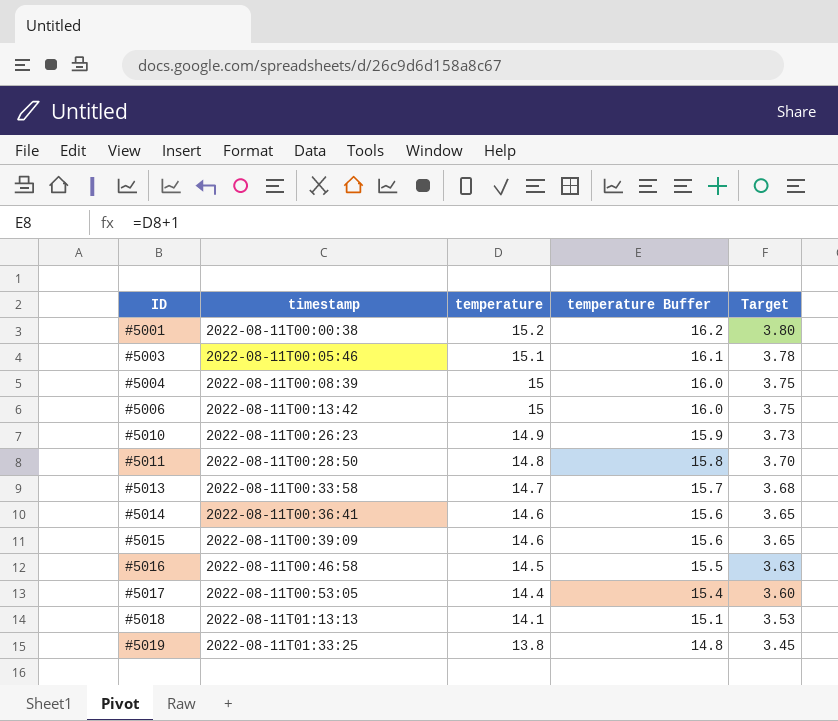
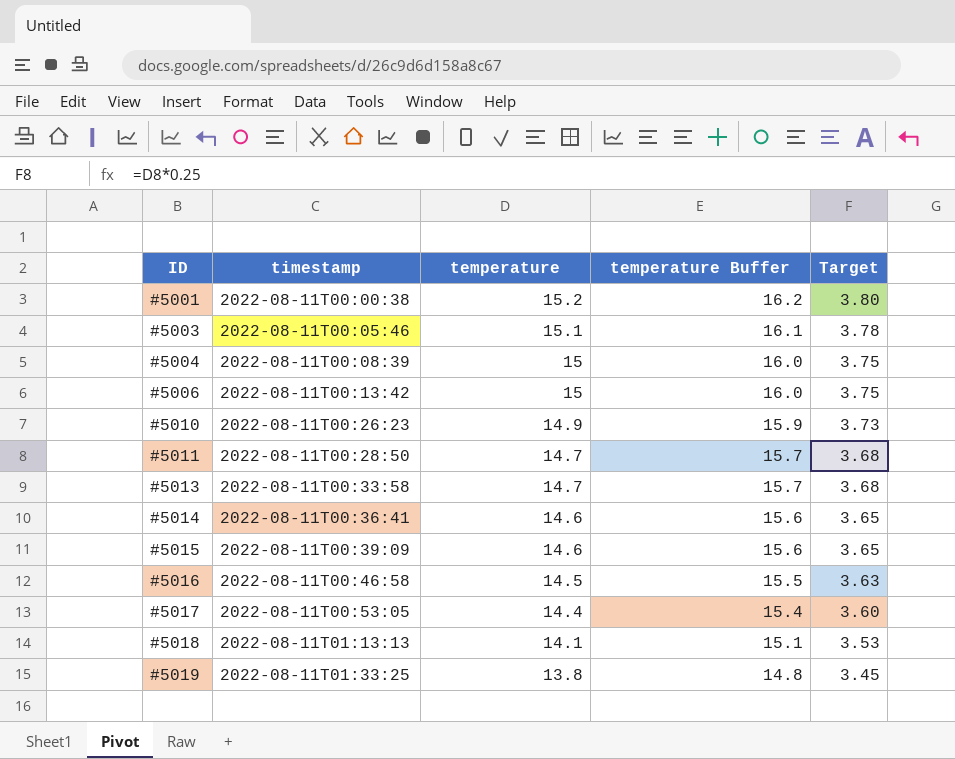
#5011 | temperature: 14.8 -> 14.7
#5011 | temperature Buffer: 15.8 -> 15.7
#5011 | Target: 3.70 -> 3.68

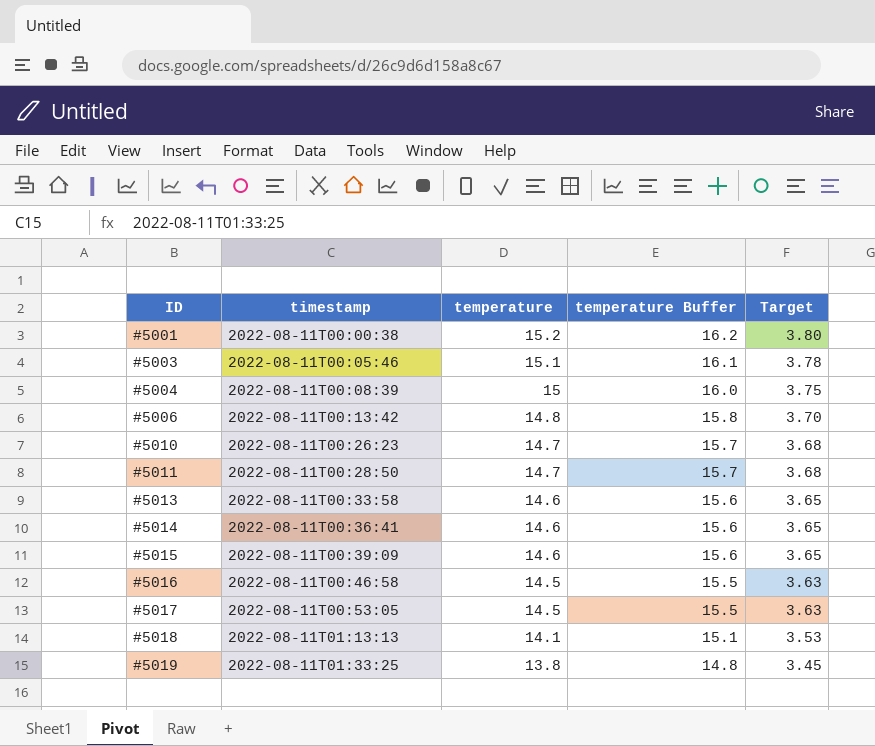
#5006 | temperature: 15 -> 14.8
#5006 | temperature Buffer: 16.0 -> 15.8
#5006 | Target: 3.75 -> 3.70
#5010 | temperature: 14.9 -> 14.7
#5010 | temperature Buffer: 15.9 -> 15.7
#5010 | Target: 3.73 -> 3.68
#5013 | temperature: 14.7 -> 14.6
#5013 | temperature Buffer: 15.7 -> 15.6
#5013 | Target: 3.68 -> 3.65
#5017 | temperature: 14.4 -> 14.5
#5017 | temperature Buffer: 15.4 -> 15.5
#5017 | Target: 3.60 -> 3.63

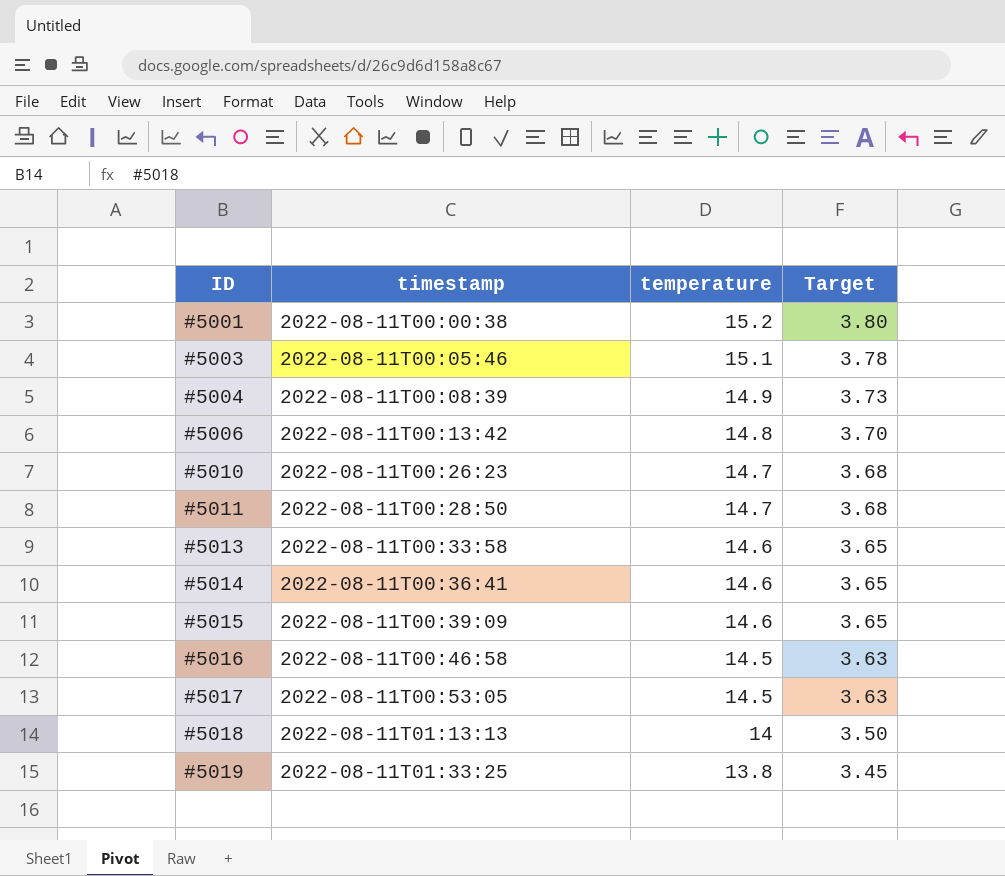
column temperature Buffer | formula: [temperature] + 1 -> none
#5004 | temperature: 15 -> 14.9
#5004 | Target: 3.75 -> 3.73
#5018 | temperature: 14.1 -> 14
#5018 | Target: 3.53 -> 3.50

